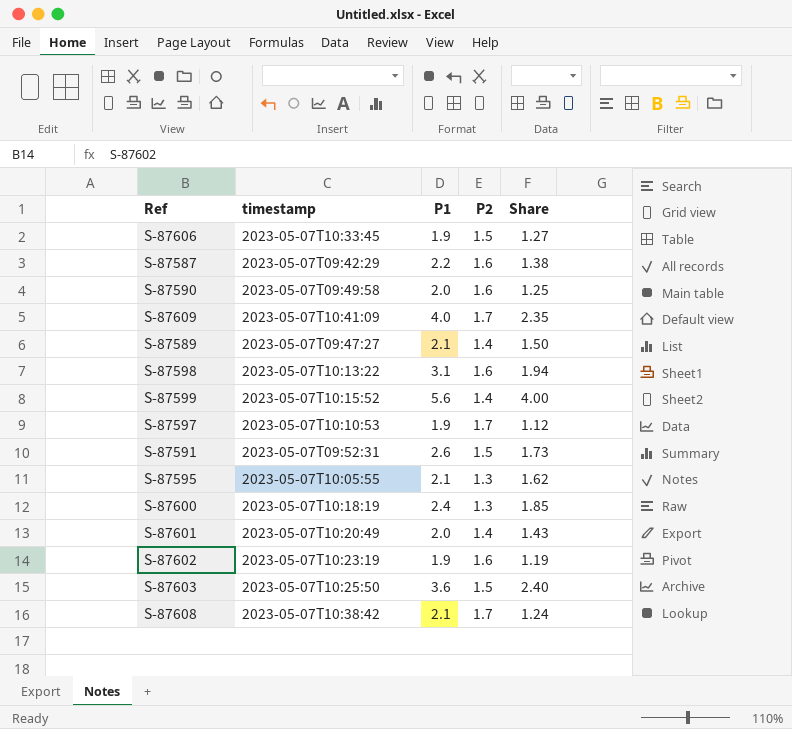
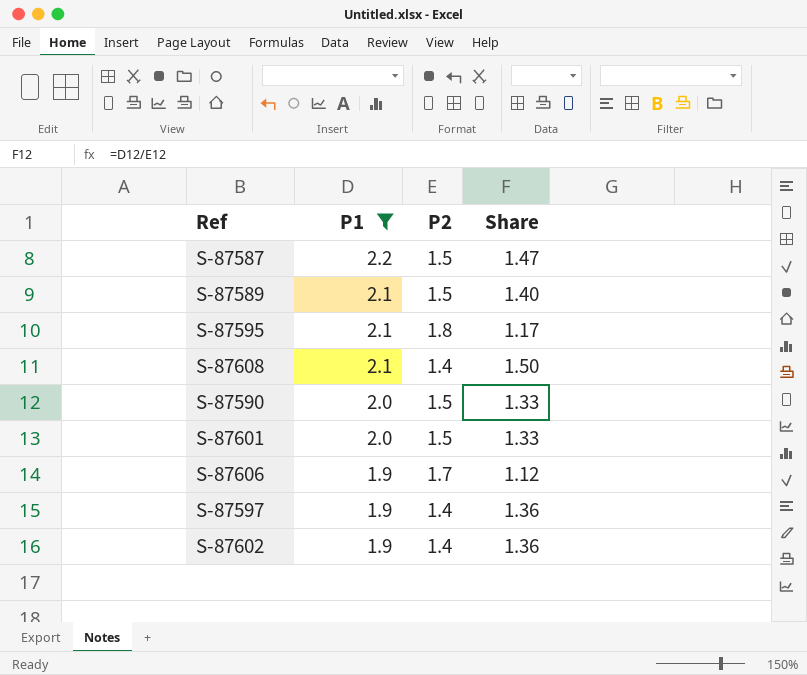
filter: none -> P1 <= 2.2
row order: none -> P1 descending
column timestamp | position: 2 -> none
S-87587 | P2: 1.6 -> 1.5
S-87587 | Share: 1.38 -> 1.47
S-87589 | P2: 1.4 -> 1.5
S-87589 | Share: 1.50 -> 1.40
S-87595 | P2: 1.3 -> 1.8
S-87595 | Share: 1.62 -> 1.17
S-87608 | P2: 1.7 -> 1.4
S-87608 | Share: 1.24 -> 1.50
S-87590 | P2: 1.6 -> 1.5
S-87590 | Share: 1.25 -> 1.33
S-87601 | P2: 1.4 -> 1.5
S-87601 | Share: 1.43 -> 1.33
S-87606 | P2: 1.5 -> 1.7
S-87606 | Share: 1.27 -> 1.12
S-87597 | P2: 1.7 -> 1.4
S-87597 | Share: 1.12 -> 1.36
S-87602 | P2: 1.6 -> 1.4
S-87602 | Share: 1.19 -> 1.36

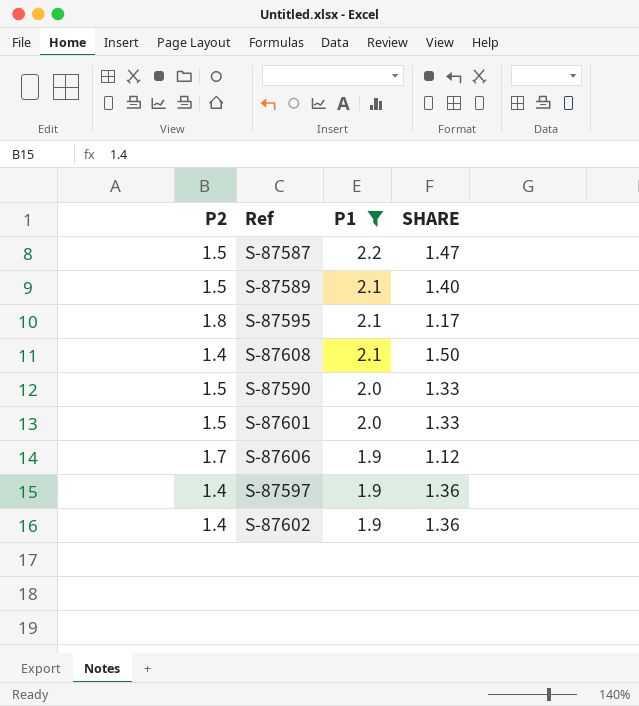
column P2 | position: 3 -> 1
column name: Share -> SHARE

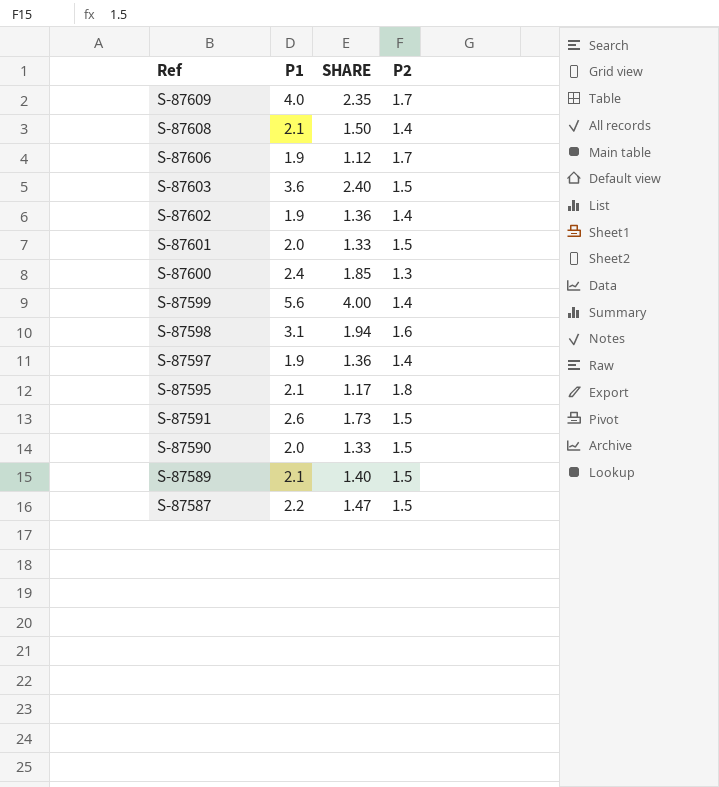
filter: P1 <= 2.2 -> none
row order: P1 descending -> Ref descending
column P2 | position: 1 -> 4

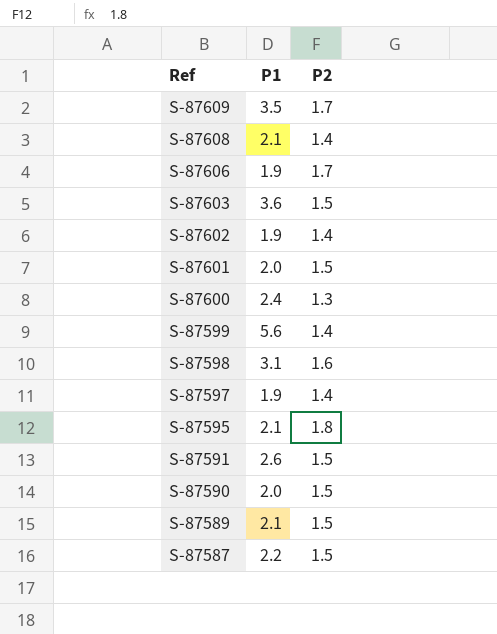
column SHARE | formula: [P1] / [P2] -> none
S-87609 | P1: 4.0 -> 3.5

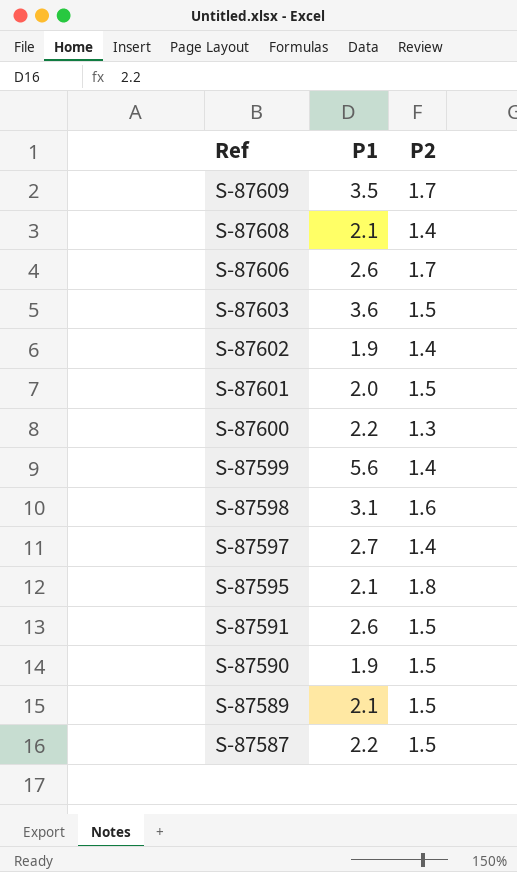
S-87606 | P1: 1.9 -> 2.6
S-87600 | P1: 2.4 -> 2.2
S-87597 | P1: 1.9 -> 2.7
S-87590 | P1: 2.0 -> 1.9

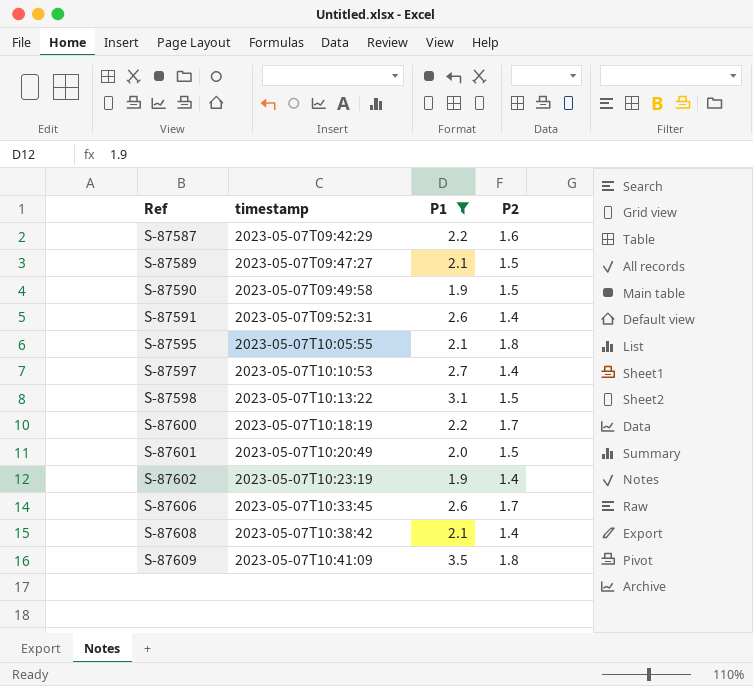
filter: none -> P1 <= 3.5
row order: Ref descending -> Ref ascending
column timestamp | position: none -> 2
S-87587 | P2: 1.5 -> 1.6
S-87591 | P2: 1.5 -> 1.4
S-87598 | P2: 1.6 -> 1.5
S-87600 | P2: 1.3 -> 1.7
S-87609 | P2: 1.7 -> 1.8

